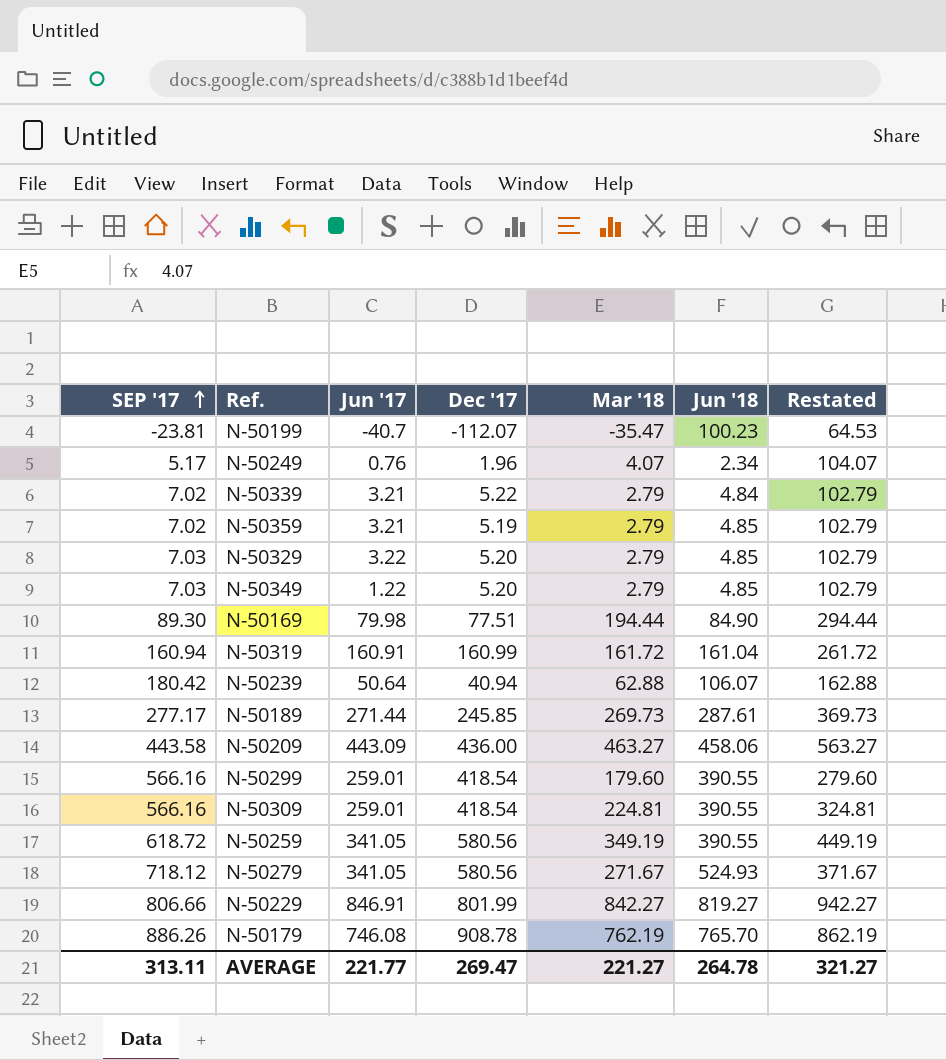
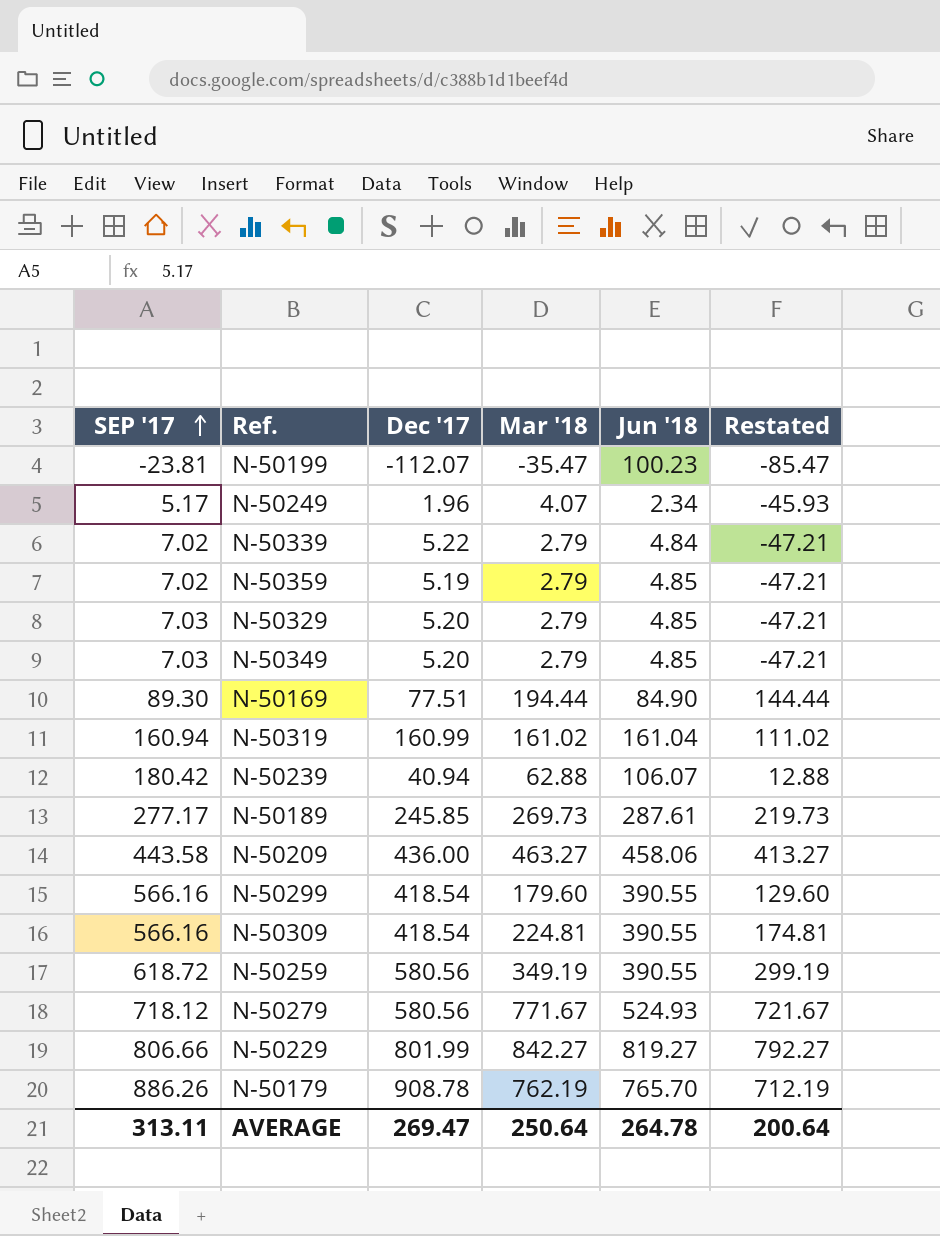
column Jun '17 | position: 3 -> none
column Restated | formula: [Mar '18] + 100 -> [Mar '18] - 50
N-50319 | Mar '18: 161.72 -> 161.02
N-50279 | Mar '18: 271.67 -> 771.67
AVERAGE | Mar '18: 221.27 -> 250.64
AVERAGE | Restated: 321.27 -> 200.64

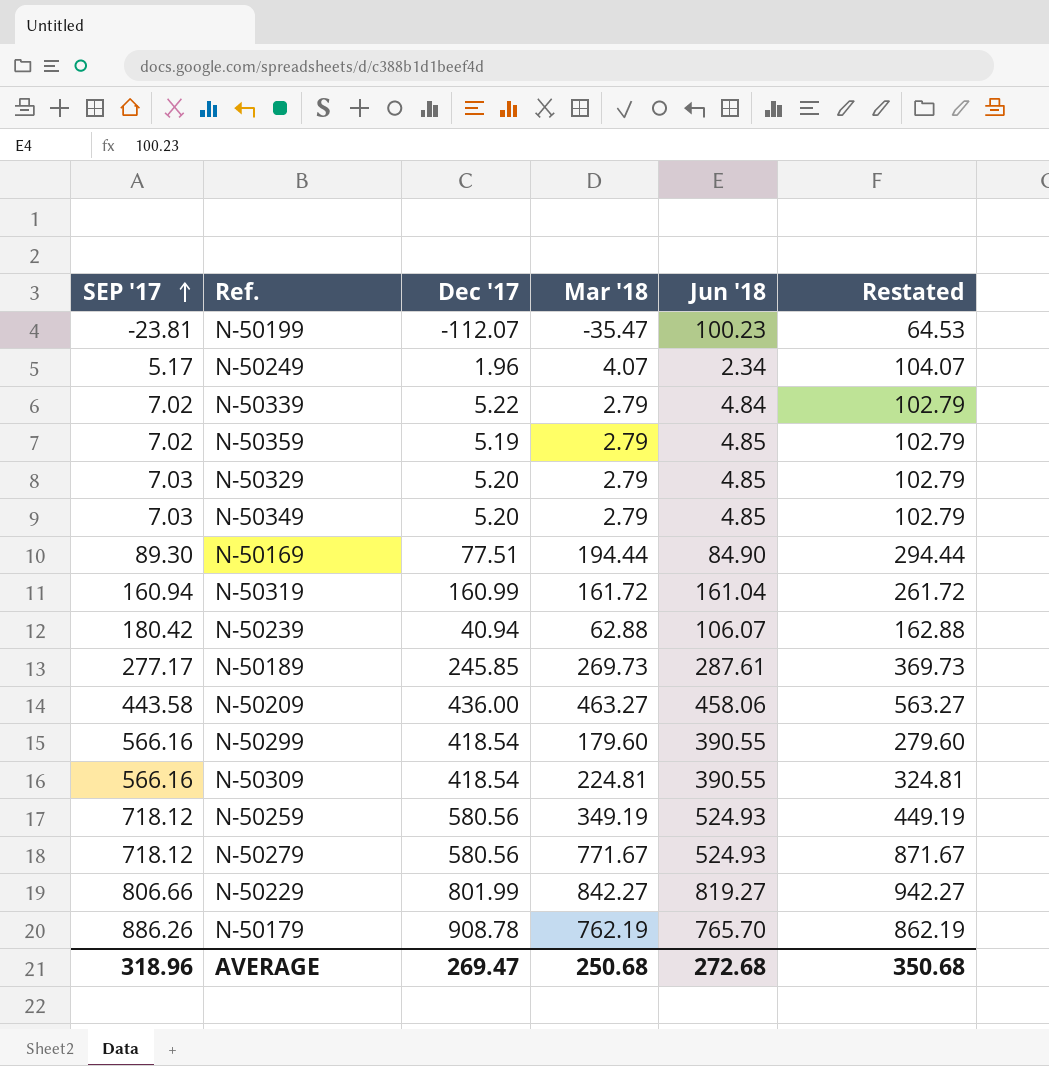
column Restated | formula: [Mar '18] - 50 -> [Mar '18] + 100
N-50319 | Mar '18: 161.02 -> 161.72
N-50259 | SEP '17: 618.72 -> 718.12
N-50259 | Jun '18: 390.55 -> 524.93
AVERAGE | SEP '17: 313.11 -> 318.96
AVERAGE | Mar '18: 250.64 -> 250.68
AVERAGE | Jun '18: 264.78 -> 272.68
AVERAGE | Restated: 200.64 -> 350.68

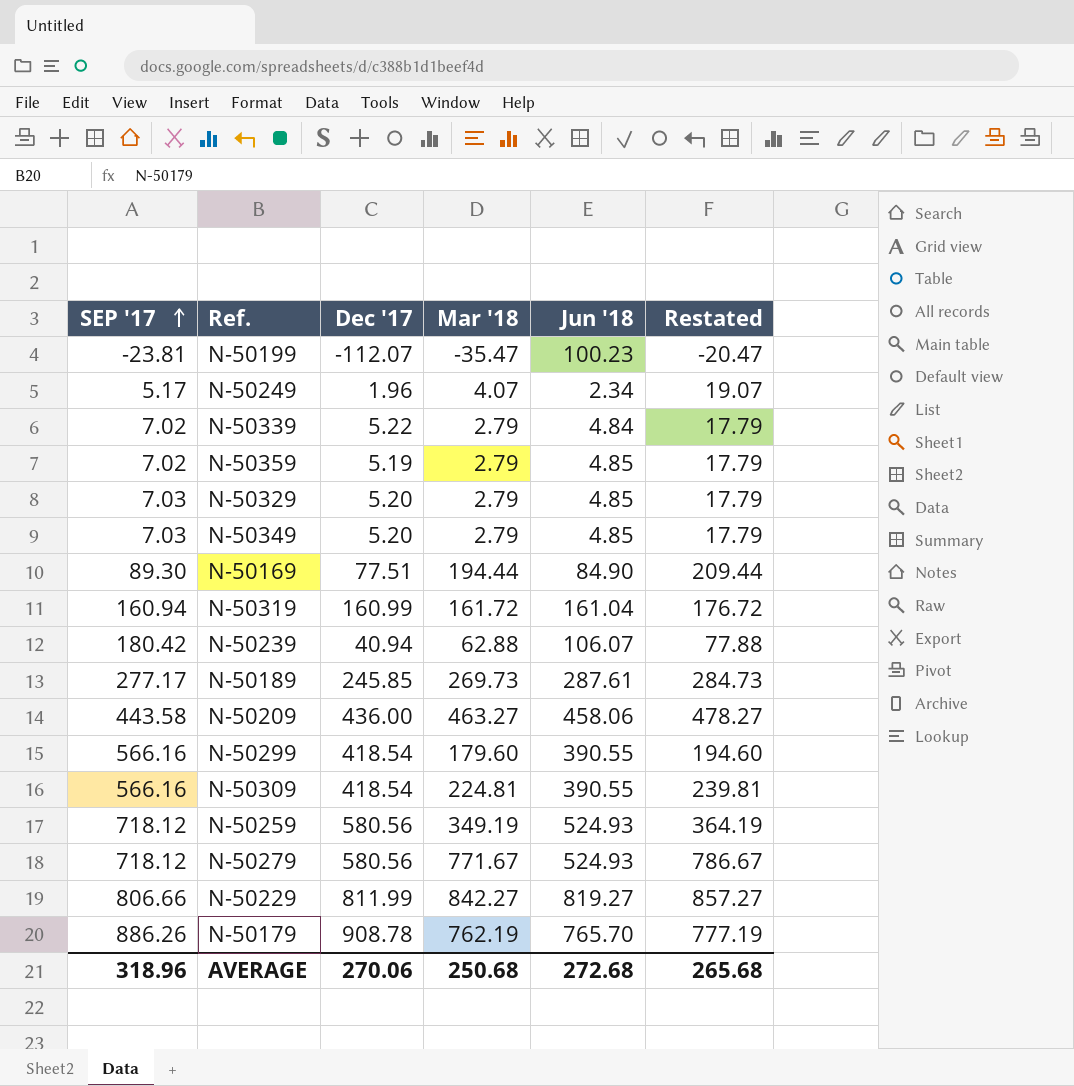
column Restated | formula: [Mar '18] + 100 -> [Mar '18] + 15
N-50229 | Dec '17: 801.99 -> 811.99
AVERAGE | Dec '17: 269.47 -> 270.06
AVERAGE | Restated: 350.68 -> 265.68

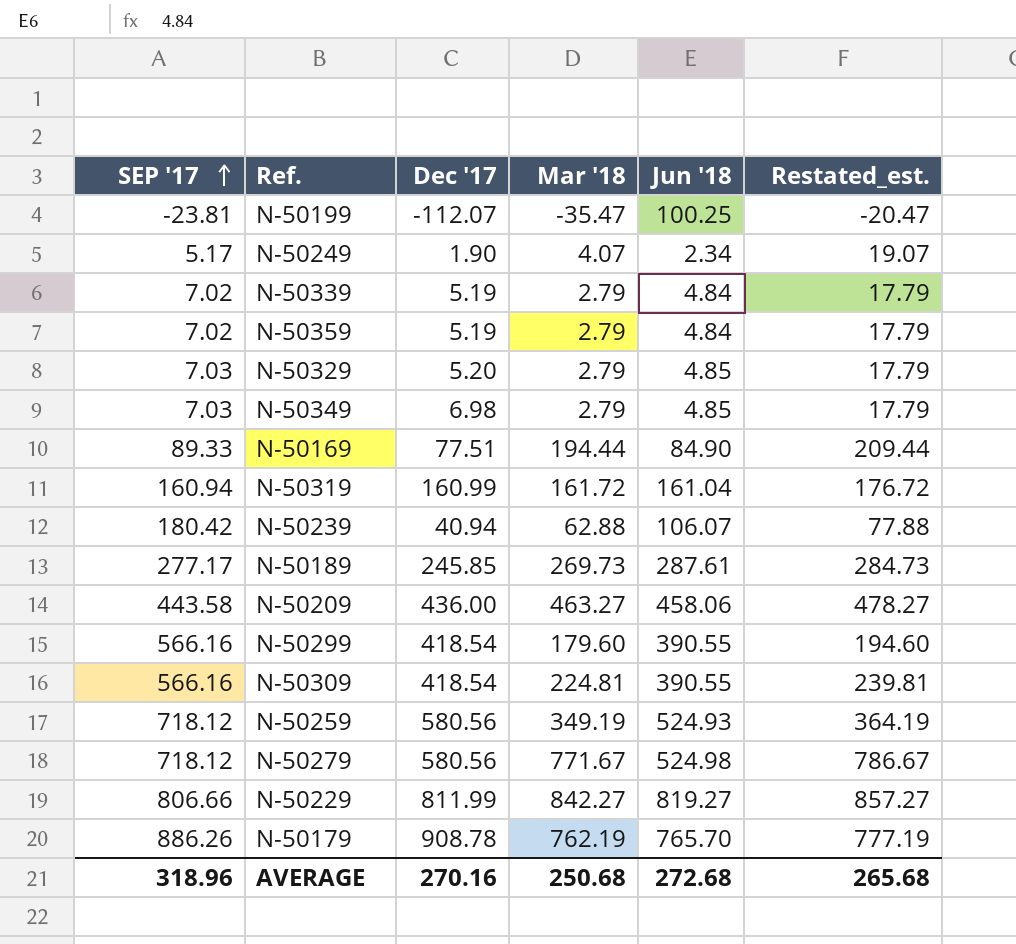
column name: Restated -> Restated_est.
N-50199 | Jun '18: 100.23 -> 100.25
N-50249 | Dec '17: 1.96 -> 1.90
N-50339 | Dec '17: 5.22 -> 5.19
N-50359 | Jun '18: 4.85 -> 4.84
N-50349 | Dec '17: 5.20 -> 6.98
N-50169 | SEP '17: 89.30 -> 89.33
N-50279 | Jun '18: 524.93 -> 524.98
AVERAGE | Dec '17: 270.06 -> 270.16

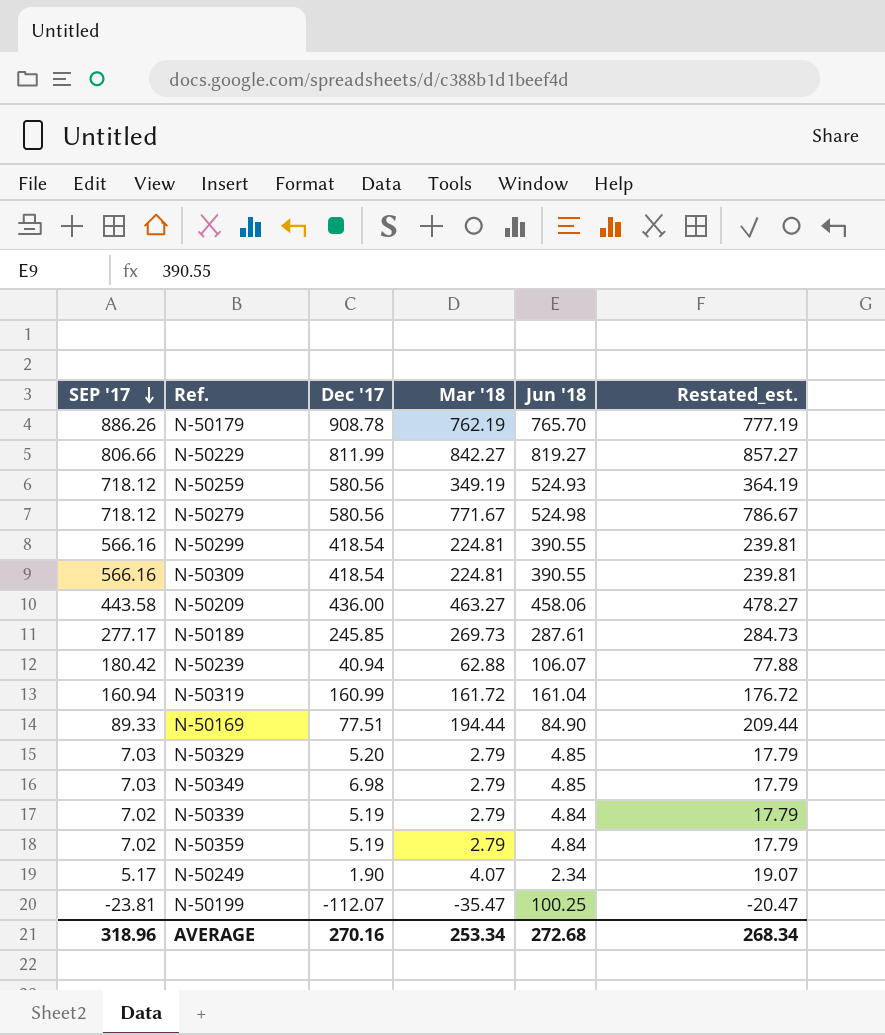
row order: SEP '17 ascending -> SEP '17 descending
N-50299 | Mar '18: 179.60 -> 224.81
N-50299 | Restated_est.: 194.60 -> 239.81
AVERAGE | Mar '18: 250.68 -> 253.34
AVERAGE | Restated_est.: 265.68 -> 268.34

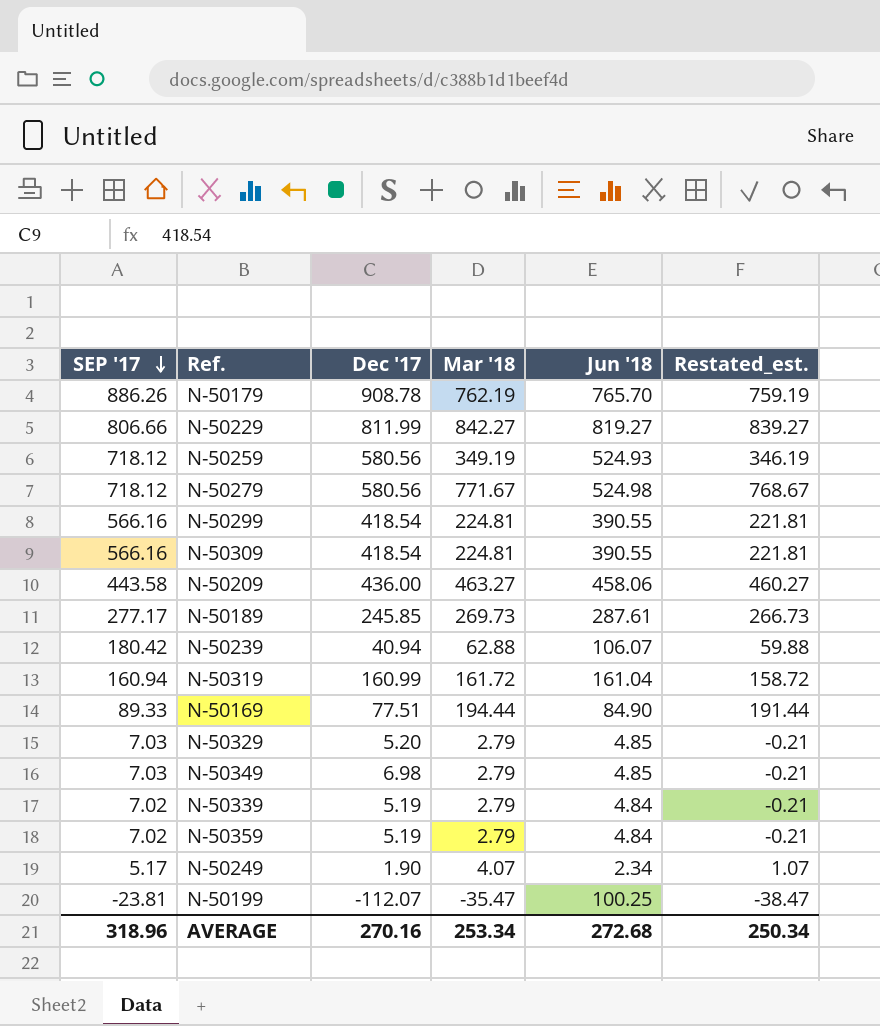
column Restated_est. | formula: [Mar '18] + 15 -> [Mar '18] - 3
AVERAGE | Restated_est.: 268.34 -> 250.34

